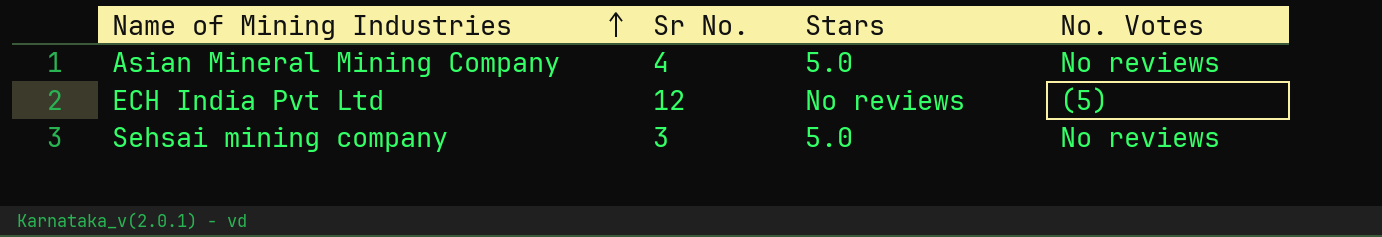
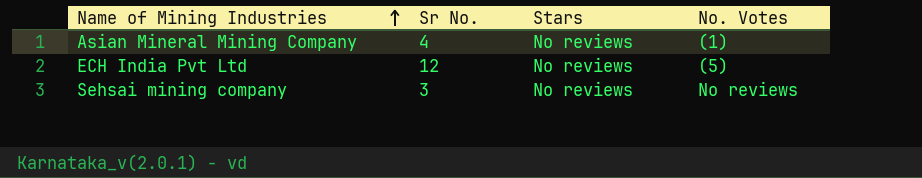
Asian Mineral Mining Company | Stars: 5.0 -> No reviews
Asian Mineral Mining Company | No. Votes: No reviews -> (1)
Sehsai mining company | Stars: 5.0 -> No reviews

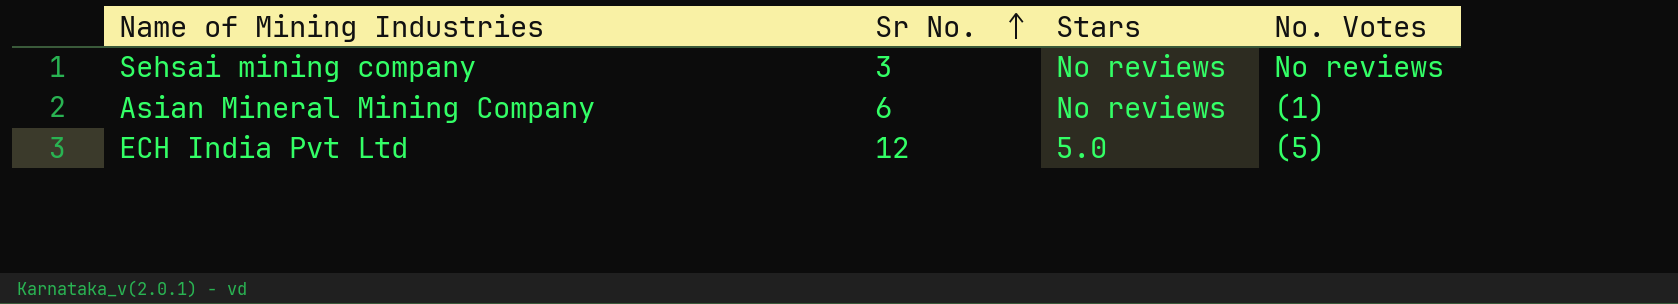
row order: Name of Mining Industries ascending -> Sr No. ascending
Asian Mineral Mining Company | Sr No.: 4 -> 6
ECH India Pvt Ltd | Stars: No reviews -> 5.0

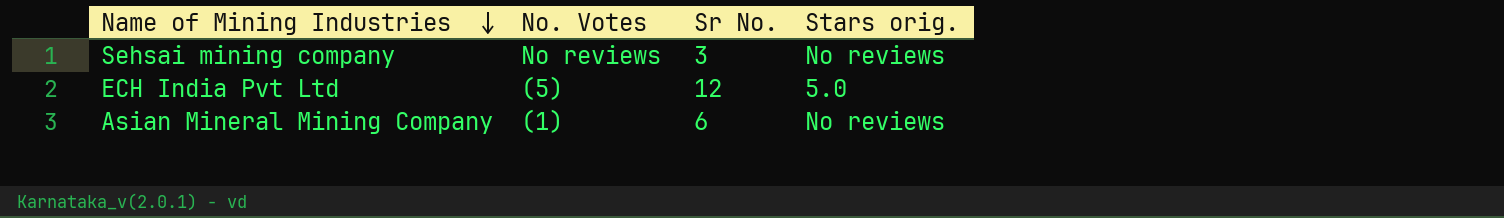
row order: Sr No. ascending -> Name of Mining Industries descending
column No. Votes | position: 4 -> 2
column name: Stars -> Stars orig.

